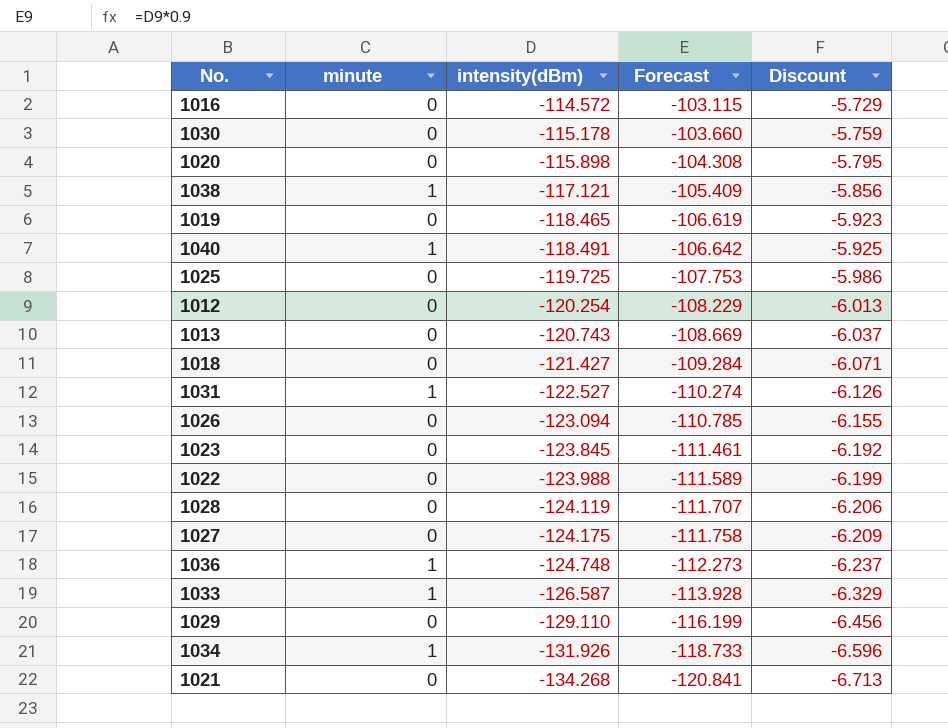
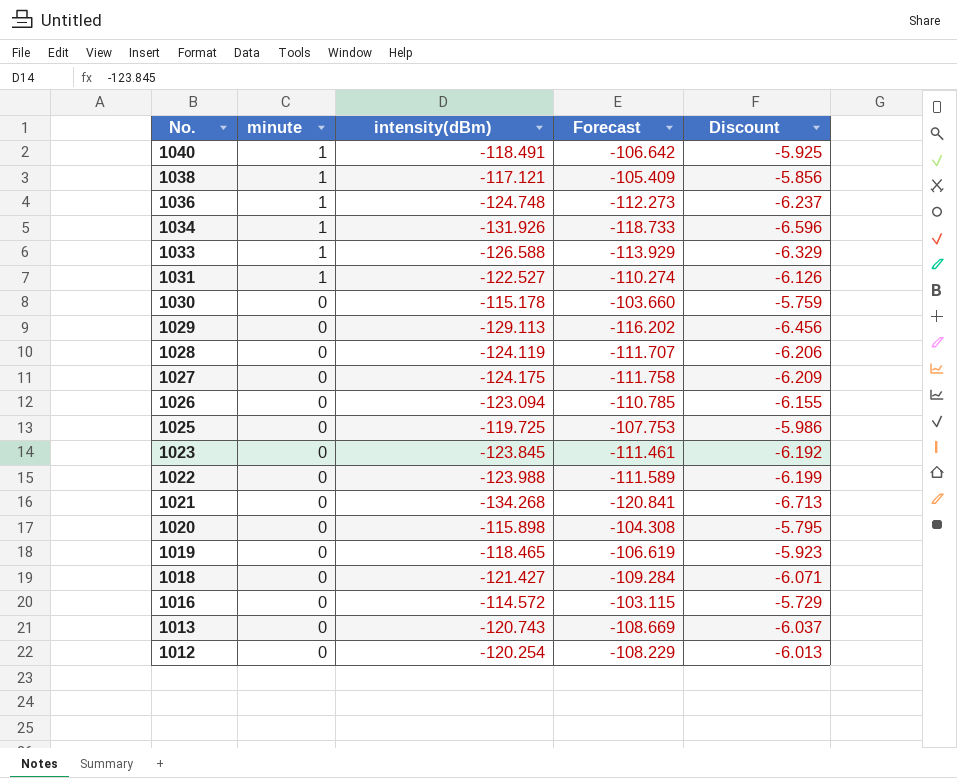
row order: intensity(dBm) descending -> No. descending
1033 | intensity(dBm): -126.587 -> -126.588
1033 | Forecast: -113.928 -> -113.929
1029 | intensity(dBm): -129.110 -> -129.113
1029 | Forecast: -116.199 -> -116.202

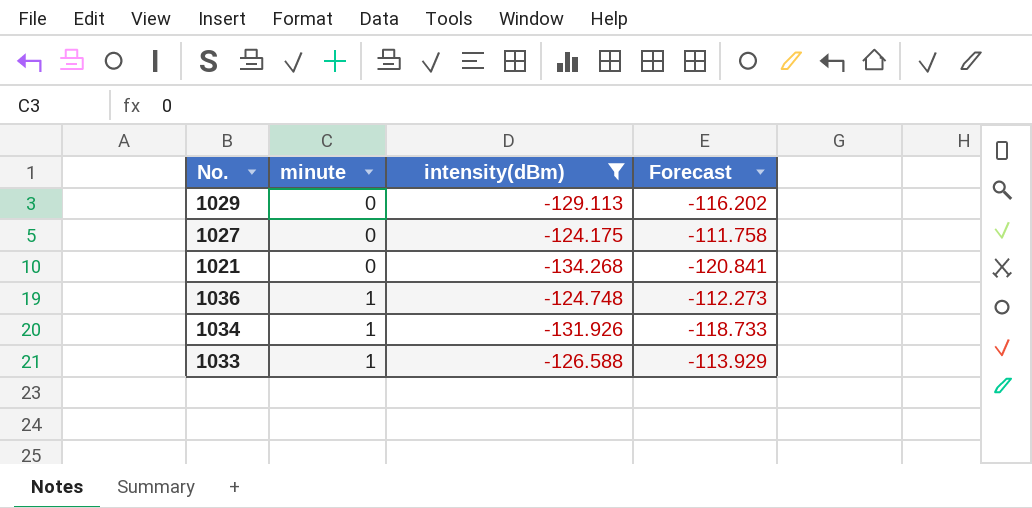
filter: none -> intensity(dBm) <= -124.175
row order: No. descending -> minute ascending
column Discount | formula: [intensity(dBm)] * 0.05 -> none

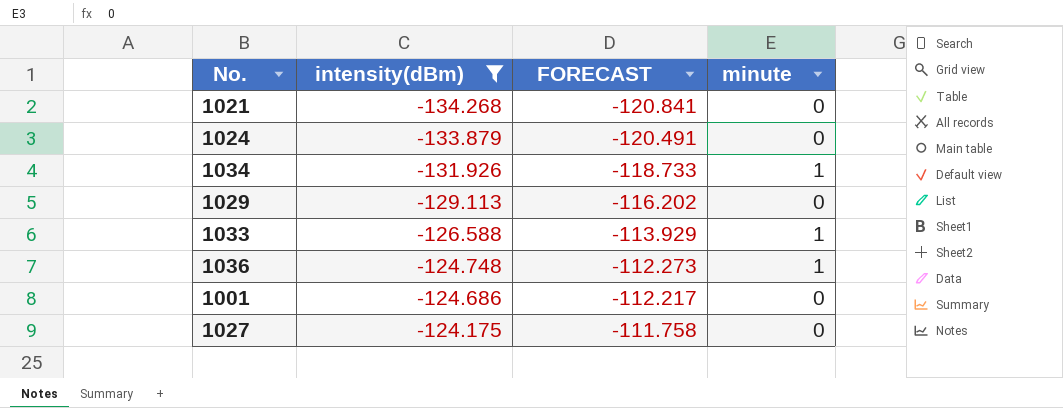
row order: minute ascending -> intensity(dBm) ascending
column name: Forecast -> FORECAST
column minute | position: 2 -> 4
row 1024: none -> -133.879 | -120.491 | 0
row 1001: none -> -124.686 | -112.217 | 0

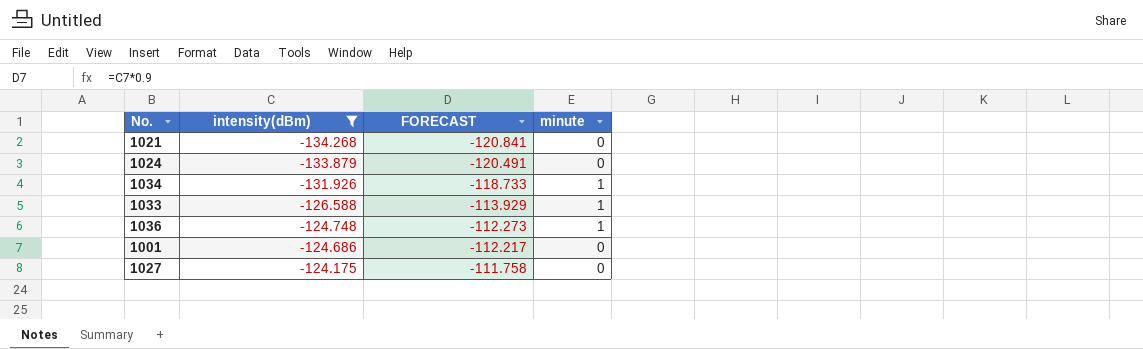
row 1029: -129.113 | -116.202 | 0 -> none

